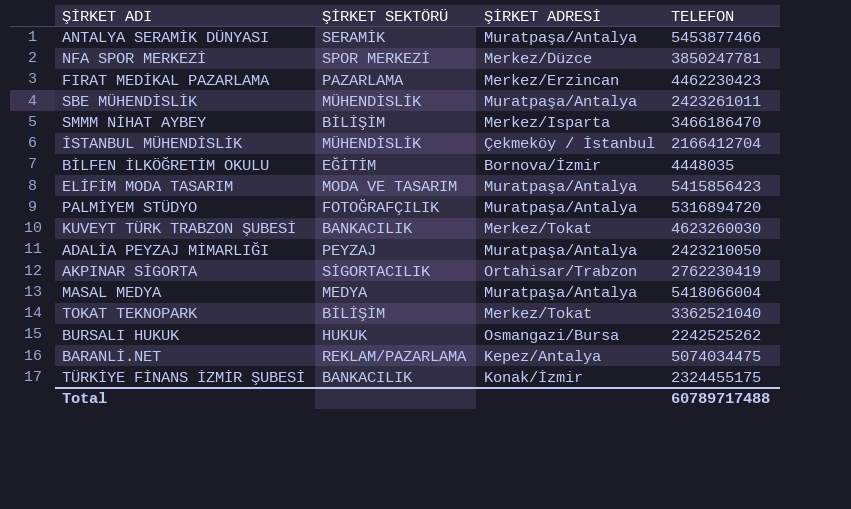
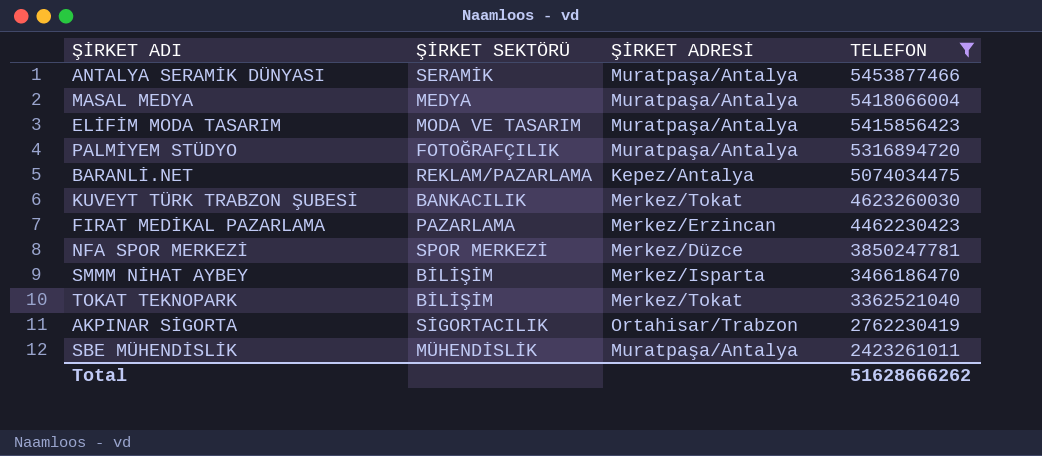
filter: none -> TELEFON >= 2423261011
row order: none -> TELEFON descending
Total | TELEFON: 60789717488 -> 51628666262

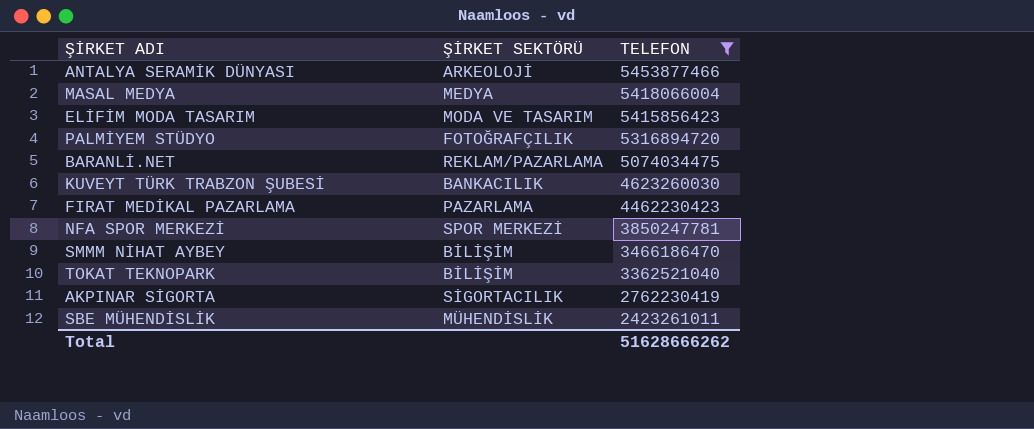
column ŞİRKET ADRESİ | position: 3 -> none
ANTALYA SERAMİK DÜNYASI | ŞİRKET SEKTÖRÜ: SERAMİK -> ARKEOLOJİ

